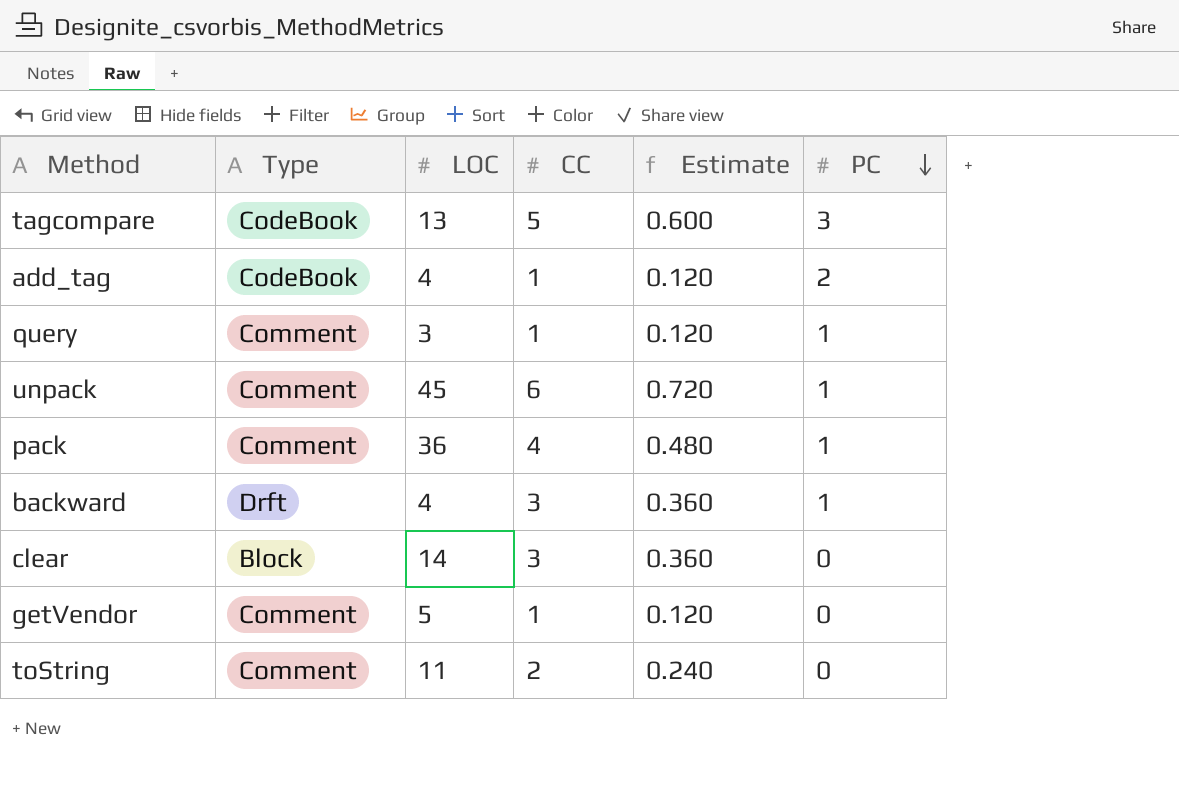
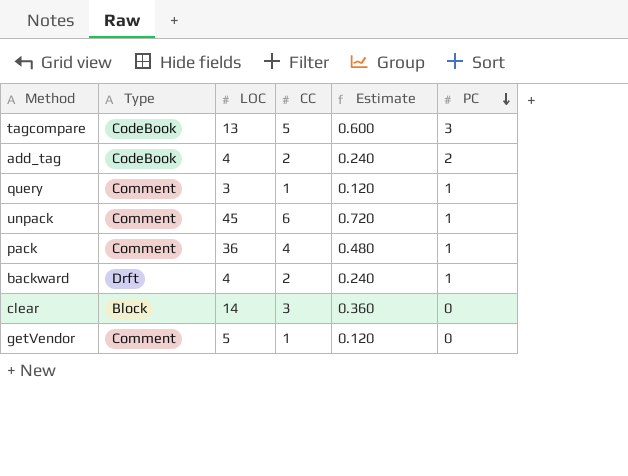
row toString: Comment | 11 | 2 | 0.240 | 0 -> none
add_tag | CC: 1 -> 2
add_tag | Estimate: 0.120 -> 0.240
backward | CC: 3 -> 2
backward | Estimate: 0.360 -> 0.240

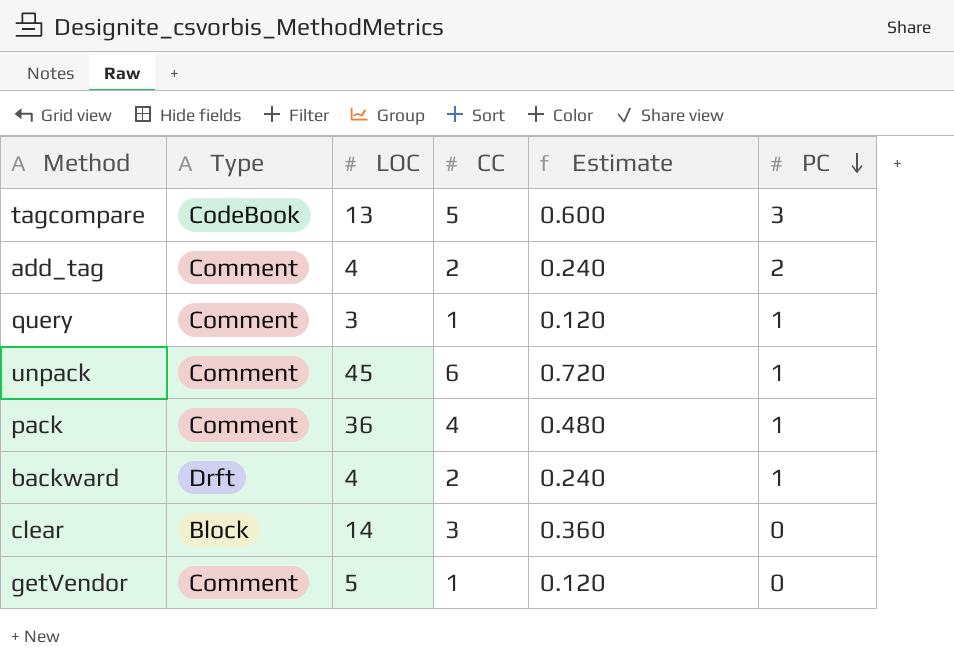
add_tag | Type: CodeBook -> Comment

